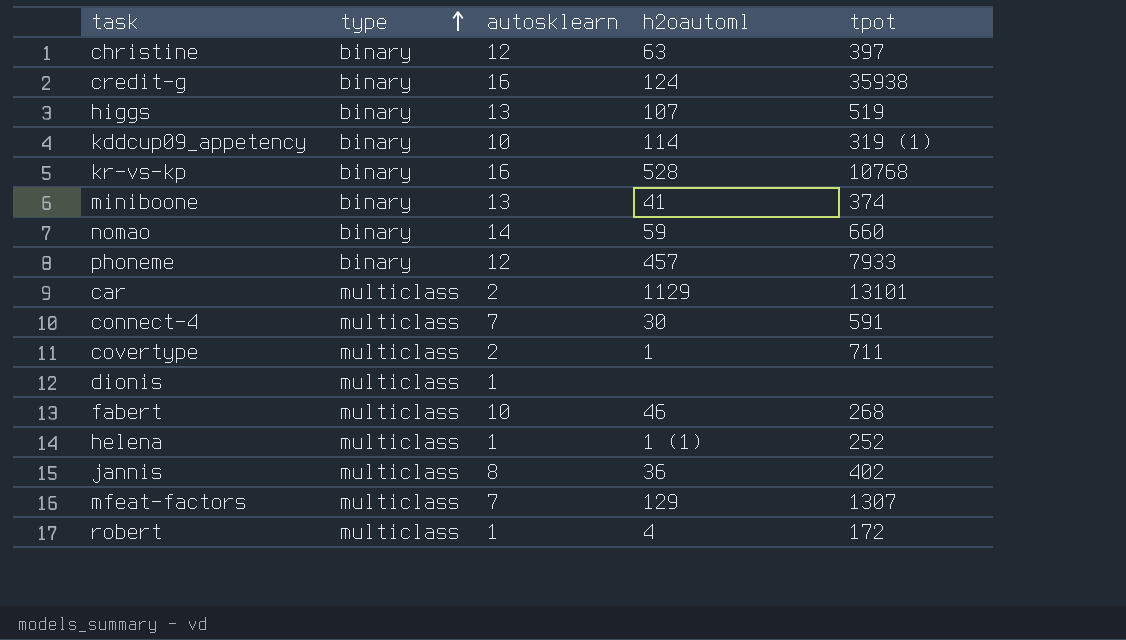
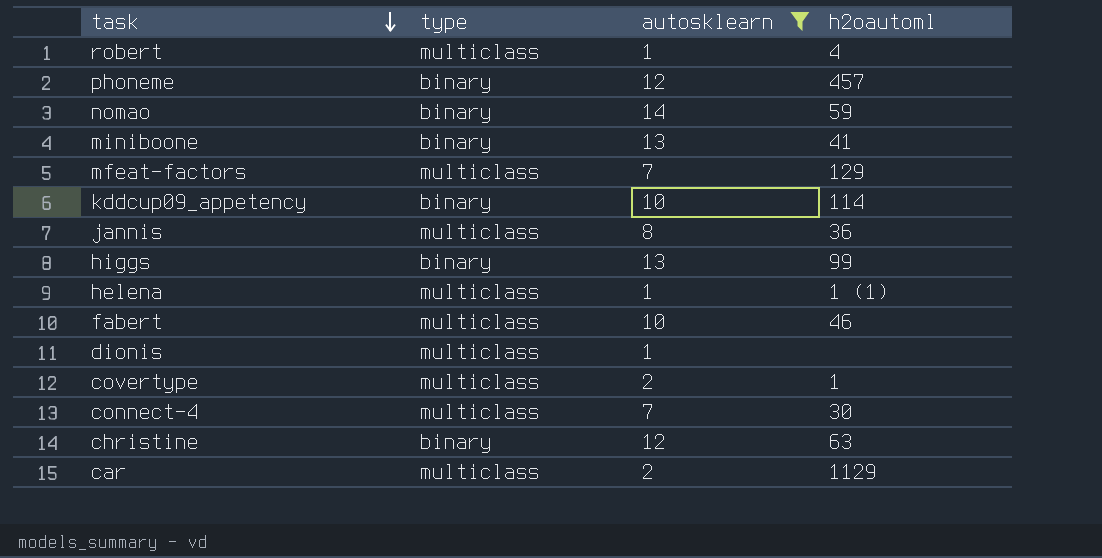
filter: none -> autosklearn != 16
row order: type ascending -> task descending
column tpot | position: 5 -> none
higgs | h2oautoml: 107 -> 99

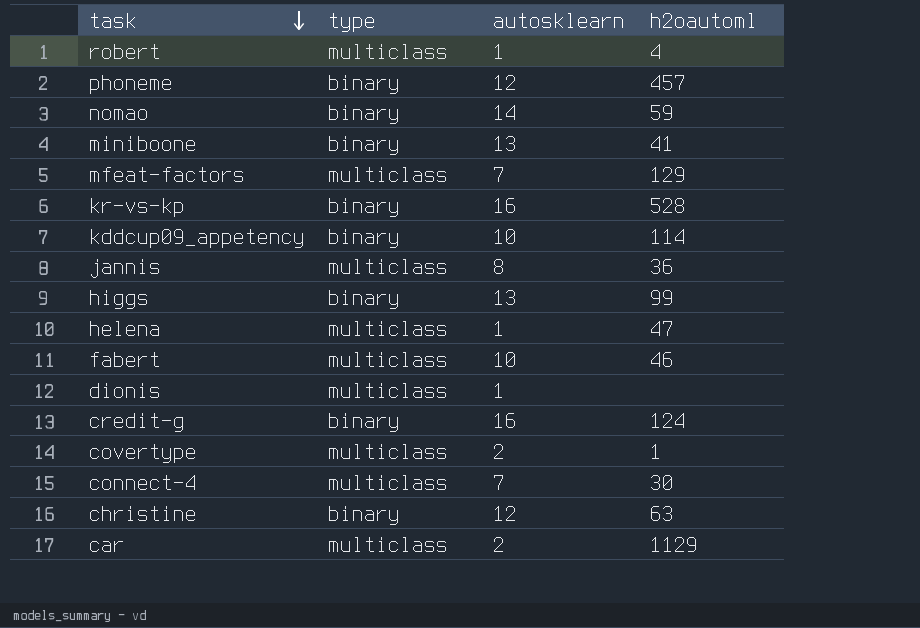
filter: autosklearn != 16 -> none
helena | h2oautoml: 1 (1) -> 47

